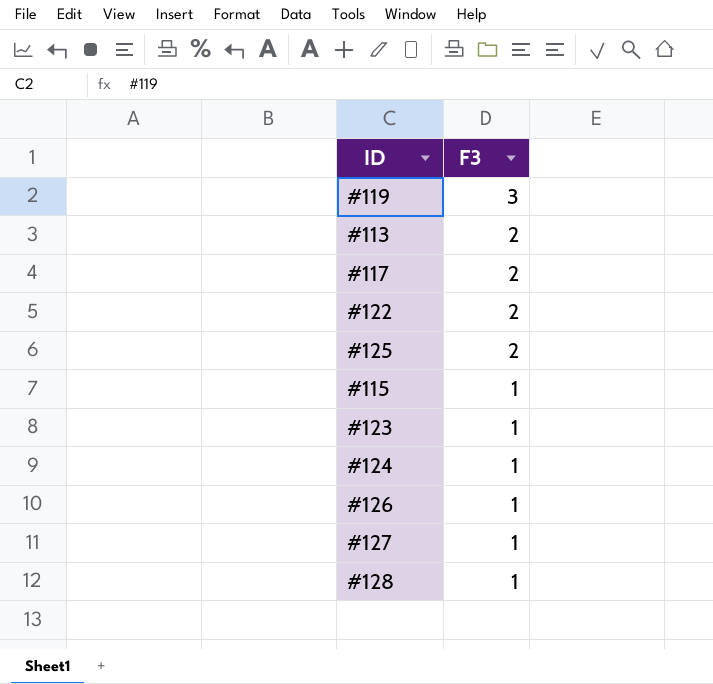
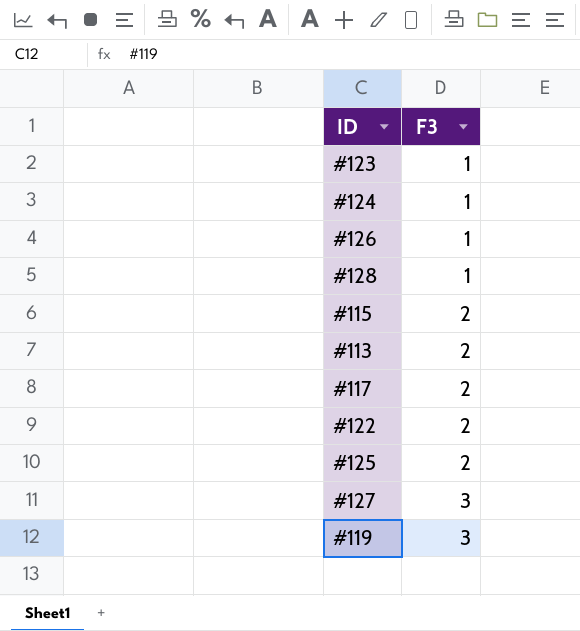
row order: F3 descending -> F3 ascending
#115 | F3: 1 -> 2
#127 | F3: 1 -> 3

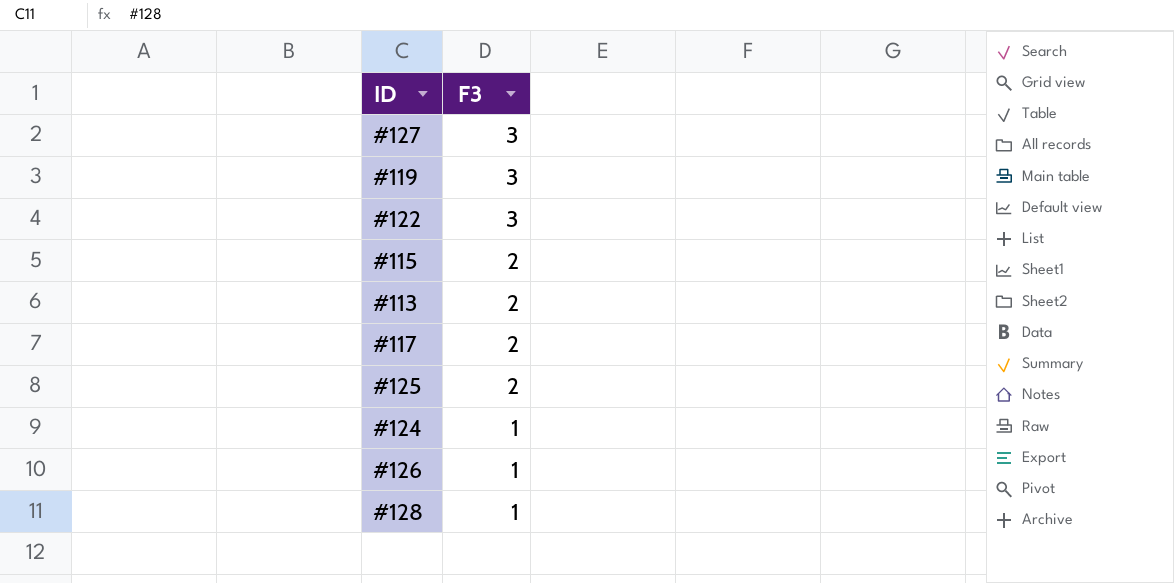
row order: F3 ascending -> F3 descending
row #123: 1 -> none
#122 | F3: 2 -> 3

